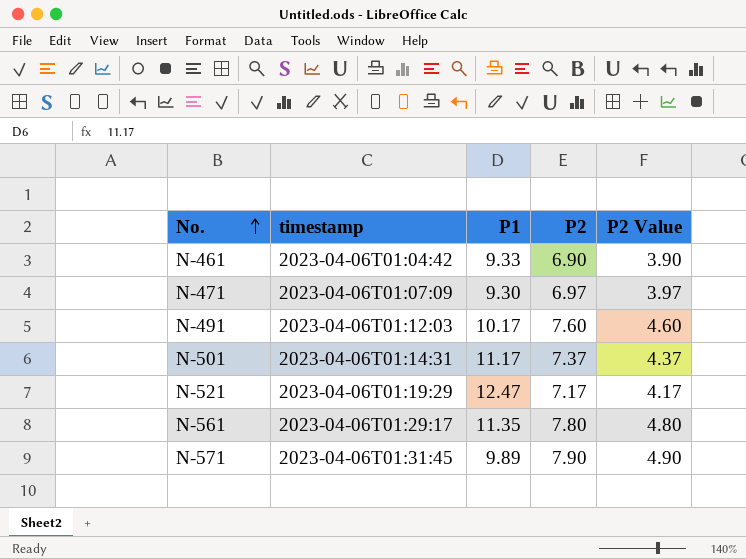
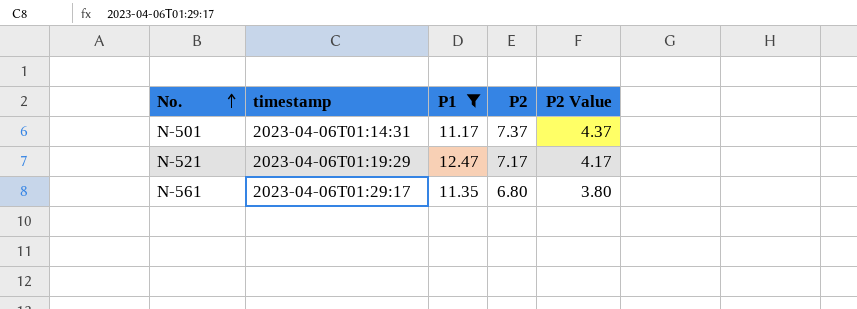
filter: none -> P1 >= 11.17
N-561 | P2: 7.80 -> 6.80
N-561 | P2 Value: 4.80 -> 3.80

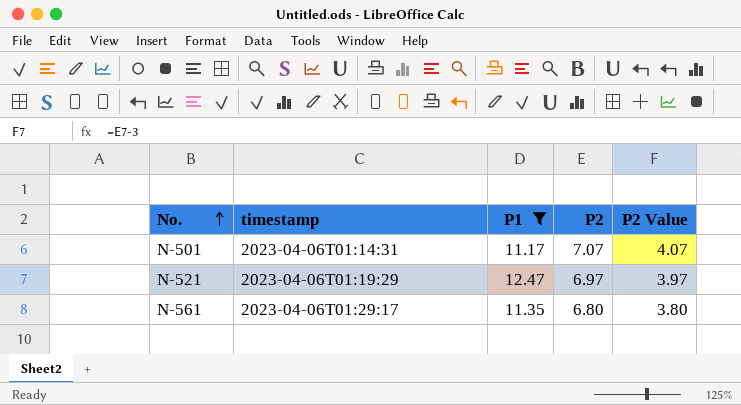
N-501 | P2: 7.37 -> 7.07
N-501 | P2 Value: 4.37 -> 4.07
N-521 | P2: 7.17 -> 6.97
N-521 | P2 Value: 4.17 -> 3.97

